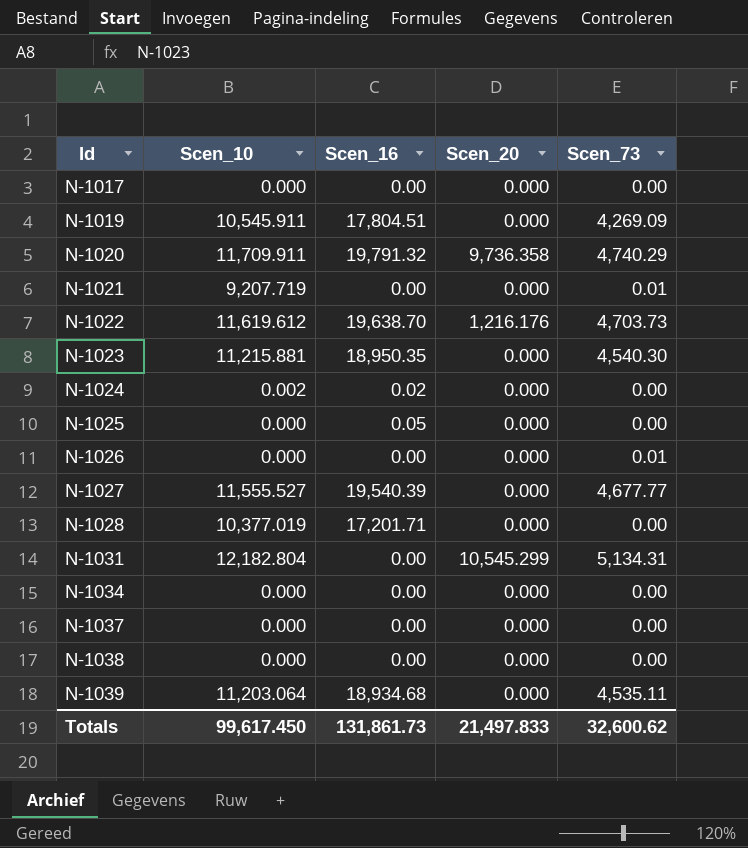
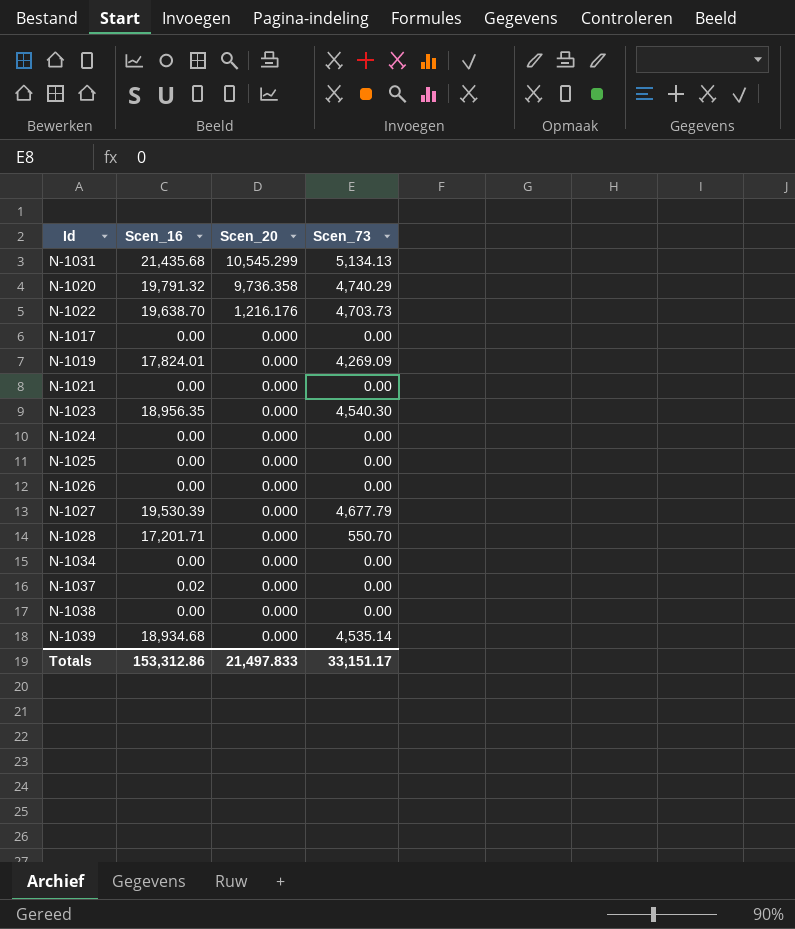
row order: Id ascending -> Scen_20 descending
column Scen_10 | position: 2 -> none
N-1031 | Scen_16: 0.00 -> 21,435.68
N-1031 | Scen_73: 5,134.31 -> 5,134.13
N-1019 | Scen_16: 17,804.51 -> 17,824.01
N-1021 | Scen_73: 0.01 -> 0.00
N-1023 | Scen_16: 18,950.35 -> 18,956.35
N-1024 | Scen_16: 0.02 -> 0.00
N-1025 | Scen_16: 0.05 -> 0.00
N-1026 | Scen_73: 0.01 -> 0.00
N-1027 | Scen_16: 19,540.39 -> 19,530.39
N-1027 | Scen_73: 4,677.77 -> 4,677.79
N-1028 | Scen_73: 0.00 -> 550.70
N-1037 | Scen_16: 0.00 -> 0.02
N-1039 | Scen_73: 4,535.11 -> 4,535.14
Totals | Scen_16: 131,861.73 -> 153,312.86
Totals | Scen_73: 32,600.62 -> 33,151.17

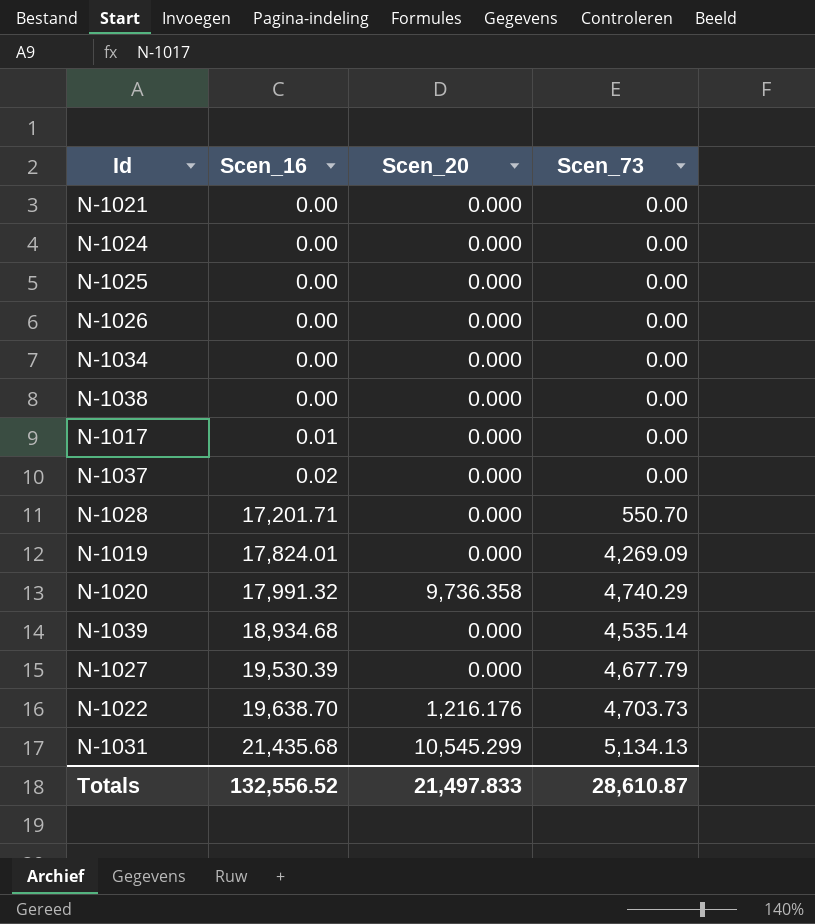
row order: Scen_20 descending -> Scen_16 ascending
row N-1023: 18,956.35 | 0.000 | 4,540.30 -> none
N-1017 | Scen_16: 0.00 -> 0.01
N-1020 | Scen_16: 19,791.32 -> 17,991.32
Totals | Scen_16: 153,312.86 -> 132,556.52
Totals | Scen_73: 33,151.17 -> 28,610.87

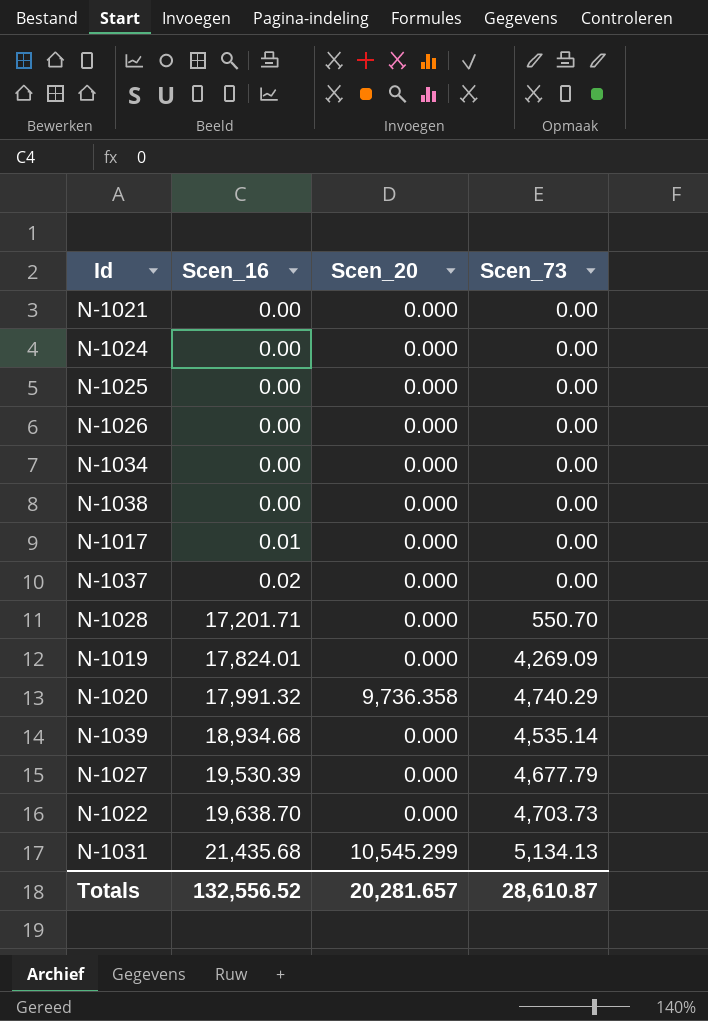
N-1022 | Scen_20: 1,216.176 -> 0.000
Totals | Scen_20: 21,497.833 -> 20,281.657

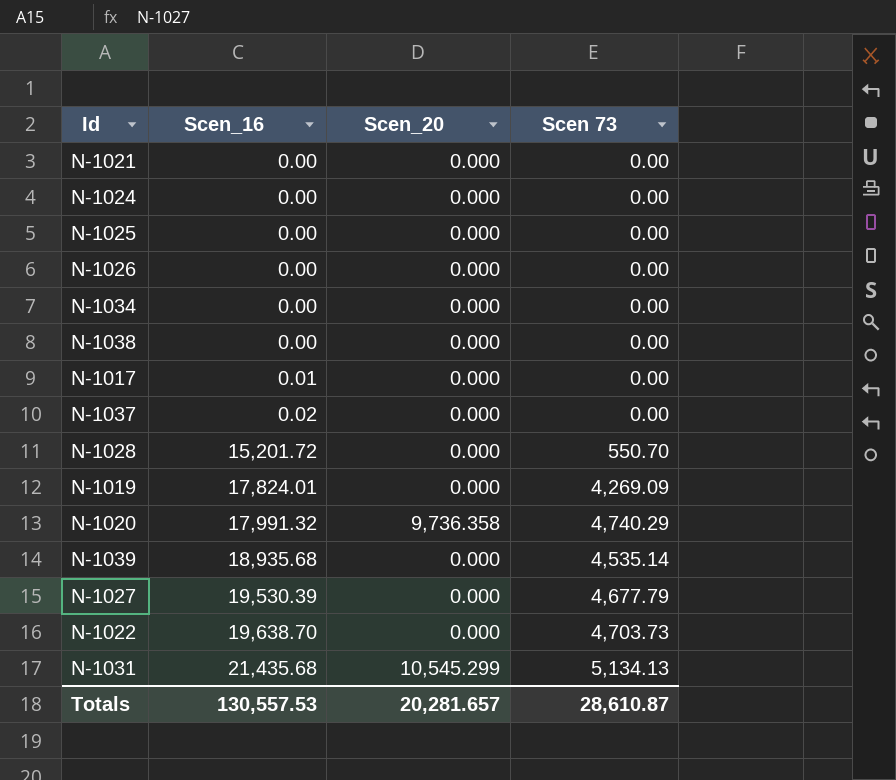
column name: Scen_73 -> Scen 73
N-1028 | Scen_16: 17,201.71 -> 15,201.72
N-1039 | Scen_16: 18,934.68 -> 18,935.68
Totals | Scen_16: 132,556.52 -> 130,557.53

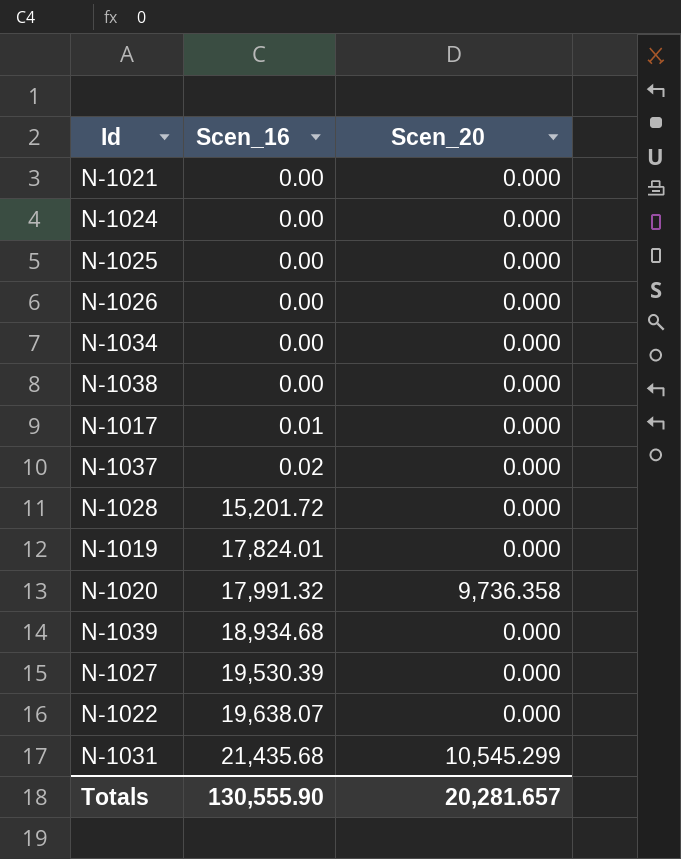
column Scen 73 | position: 4 -> none
N-1039 | Scen_16: 18,935.68 -> 18,934.68
N-1022 | Scen_16: 19,638.70 -> 19,638.07
Totals | Scen_16: 130,557.53 -> 130,555.90

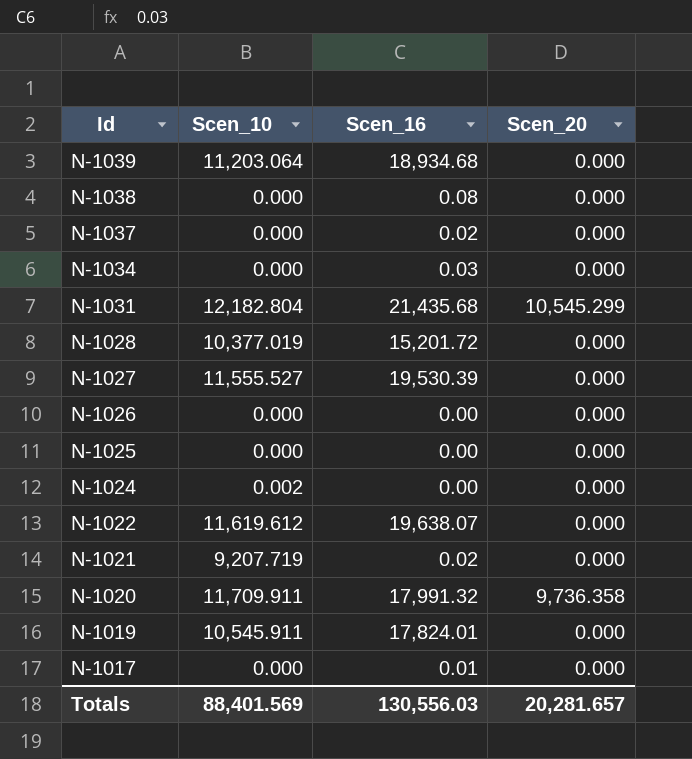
row order: Scen_16 ascending -> Id descending
column Scen_10 | position: none -> 2
N-1038 | Scen_16: 0.00 -> 0.08
N-1034 | Scen_16: 0.00 -> 0.03
N-1021 | Scen_16: 0.00 -> 0.02
Totals | Scen_16: 130,555.90 -> 130,556.03

